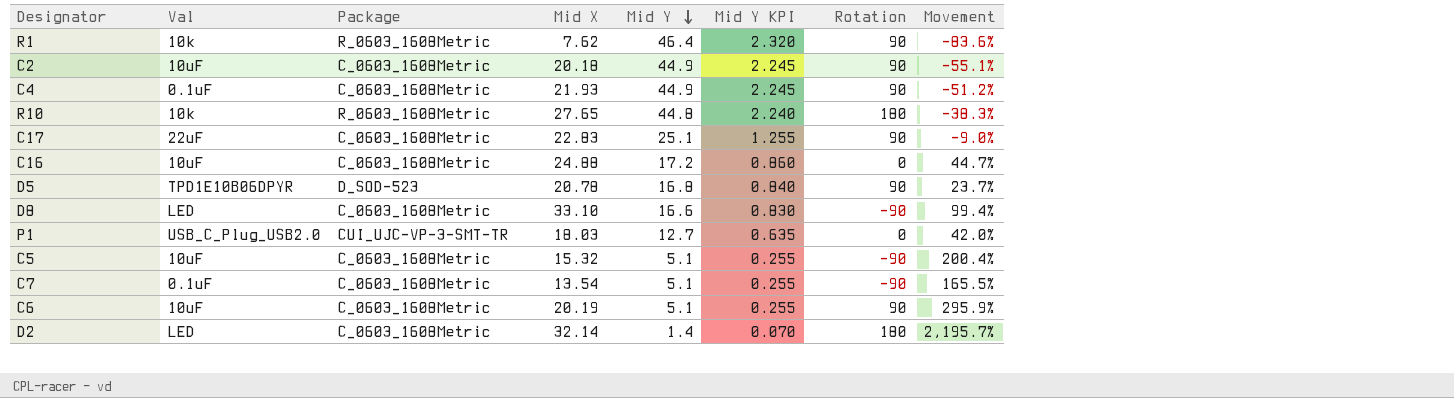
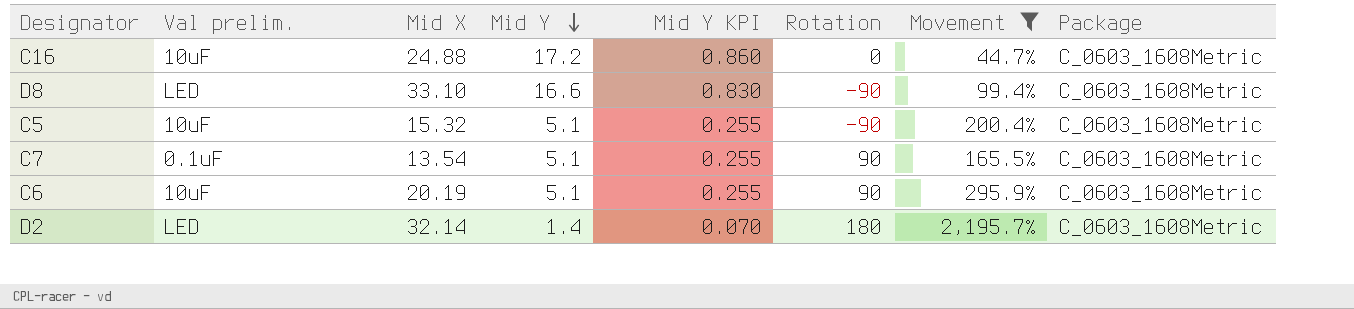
filter: none -> Movement >= 44.7%
column name: Val -> Val prelim.
column Package | position: 3 -> 8
C7 | Rotation: -90 -> 90

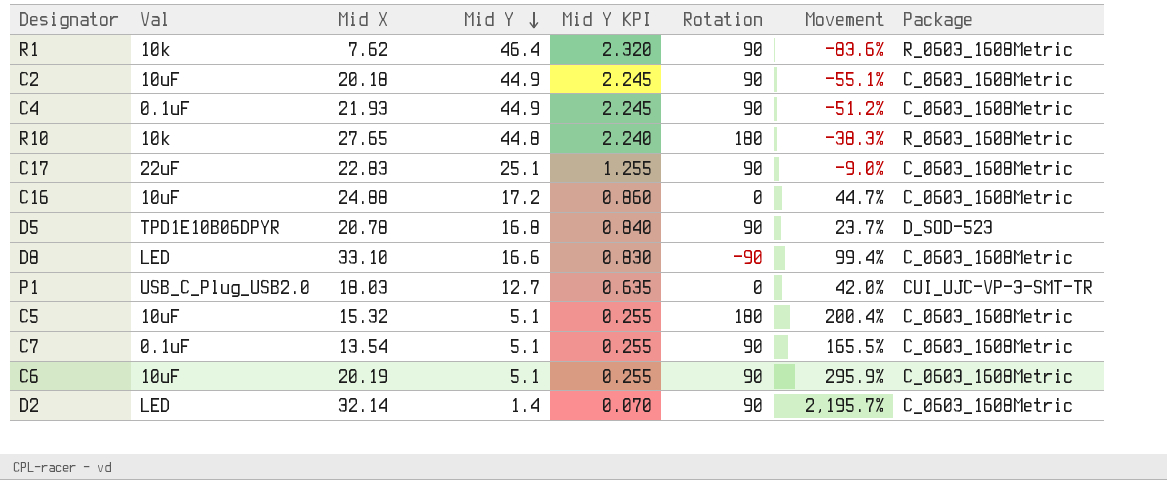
filter: Movement >= 44.7% -> none
column name: Val prelim. -> Val
C5 | Rotation: -90 -> 180
D2 | Rotation: 180 -> 90

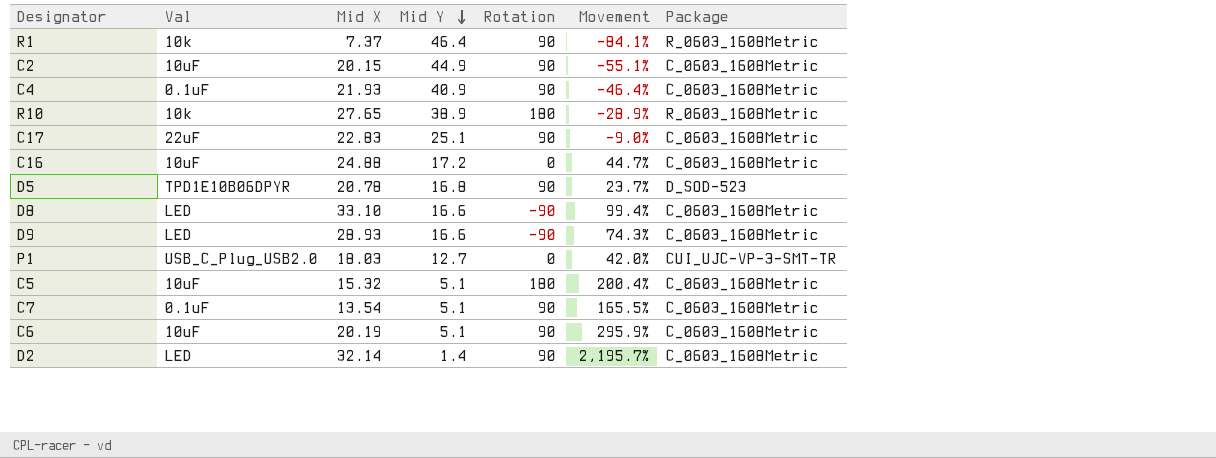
column Mid Y KPI | formula: [Mid Y] * 0.05 -> none
R1 | Mid X: 7.62 -> 7.37
R1 | Movement: -83.6% -> -84.1%
C2 | Mid X: 20.18 -> 20.15
C4 | Mid Y: 44.9 -> 40.9
C4 | Movement: -51.2% -> -46.4%
R10 | Mid Y: 44.8 -> 38.9
R10 | Movement: -38.3% -> -28.9%
row D9: none -> LED | 28.93 | 16.6 | -90 | 74.3% | C_0603_1608Metric

